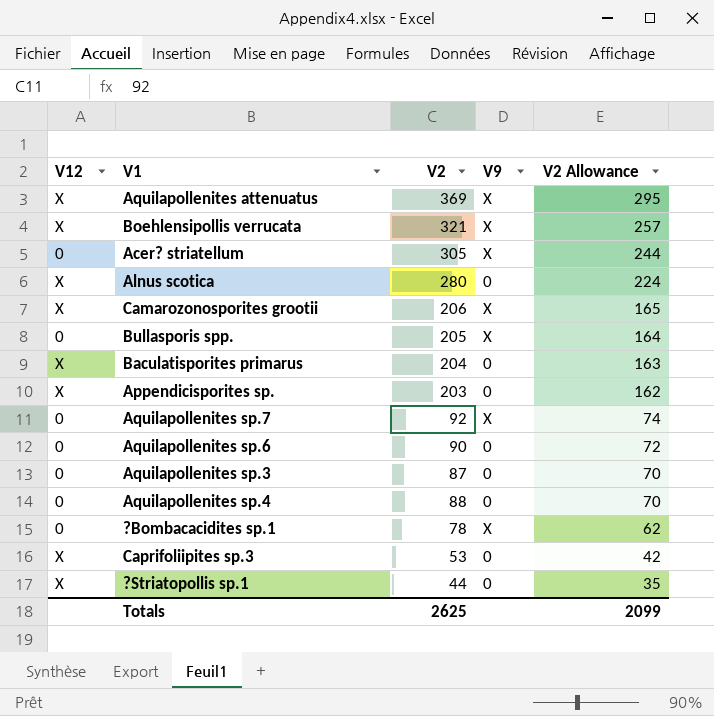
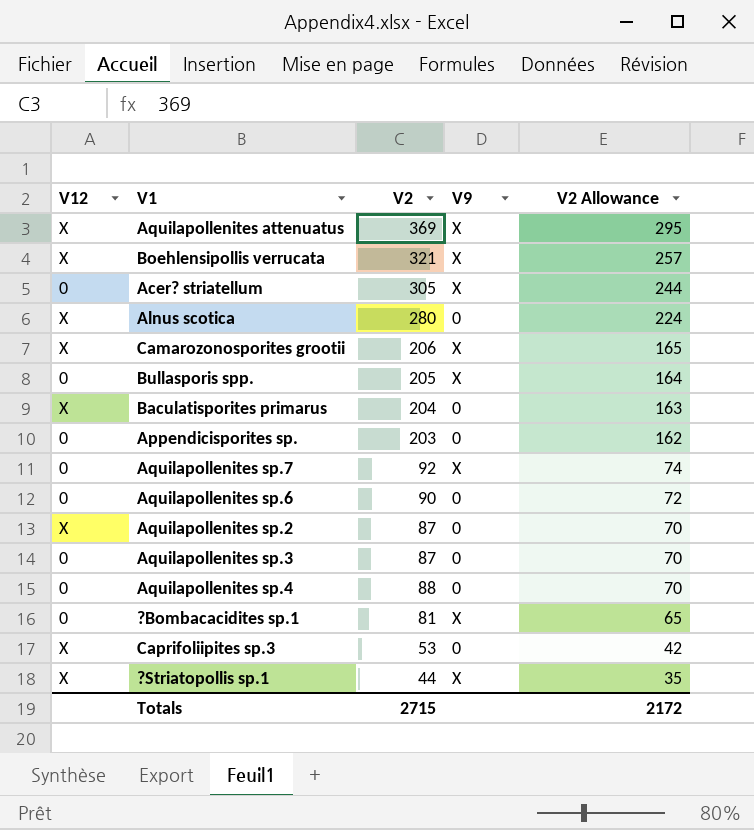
Appendicisporites sp. | V12: X -> 0
row Aquilapollenites sp.2: none -> X | 87 | 0 | 70
?Bombacacidites sp.1 | V2: 78 -> 81
?Bombacacidites sp.1 | V2 Allowance: 62 -> 65
?Striatopollis sp.1 | V9: 0 -> X
Totals | V2: 2625 -> 2715
Totals | V2 Allowance: 2099 -> 2172

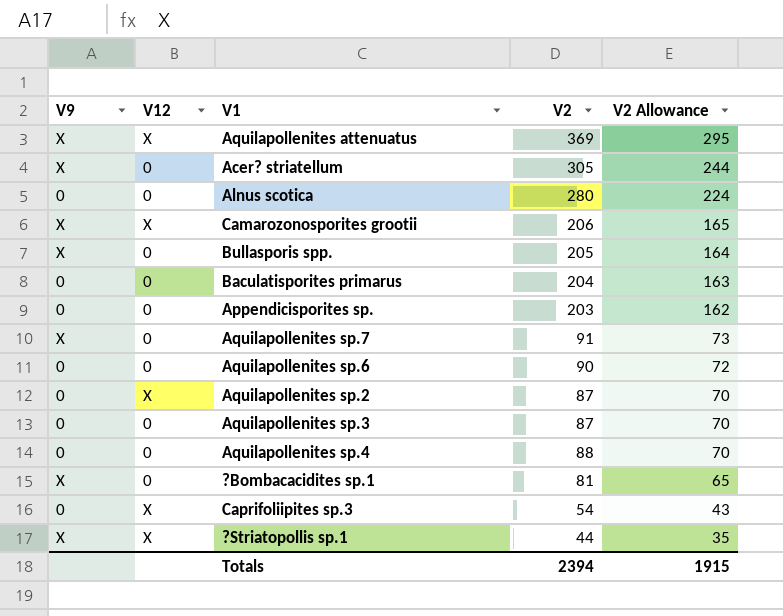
column V9 | position: 4 -> 1
row Boehlensipollis verrucata: X | 321 | X | 257 -> none
Alnus scotica | V12: X -> 0
Baculatisporites primarus | V12: X -> 0
Aquilapollenites sp.7 | V2: 92 -> 91
Aquilapollenites sp.7 | V2 Allowance: 74 -> 73
Caprifoliipites sp.3 | V2: 53 -> 54
Caprifoliipites sp.3 | V2 Allowance: 42 -> 43
Totals | V2: 2715 -> 2394
Totals | V2 Allowance: 2172 -> 1915

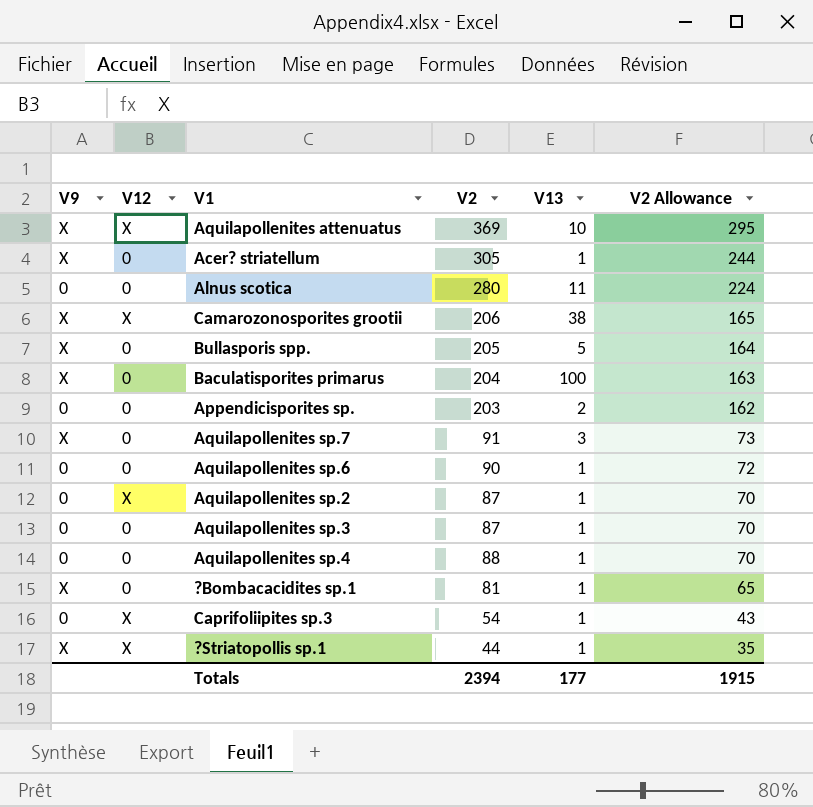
column V13 | position: none -> 5
Baculatisporites primarus | V9: 0 -> X

